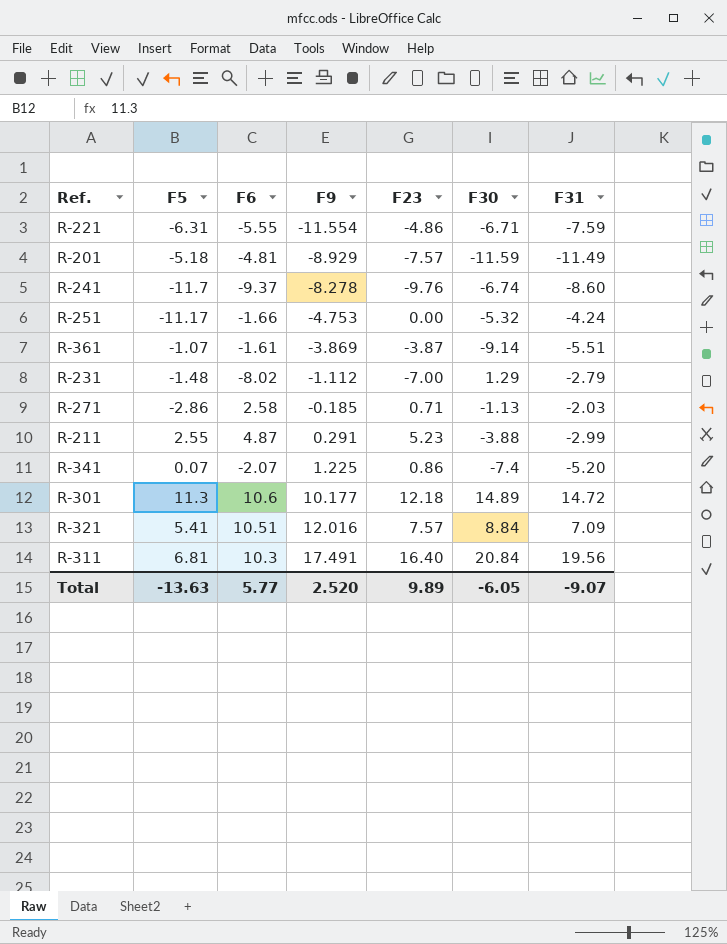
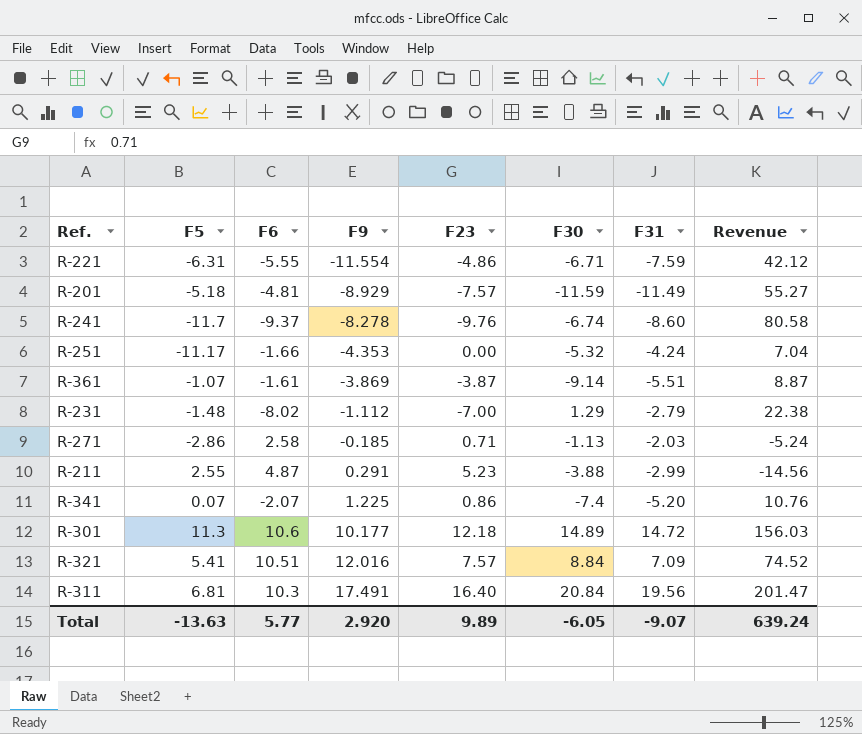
column Revenue | formula: none -> [F6] * [F31]
R-251 | F9: -4.753 -> -4.353
Total | F9: 2.520 -> 2.920

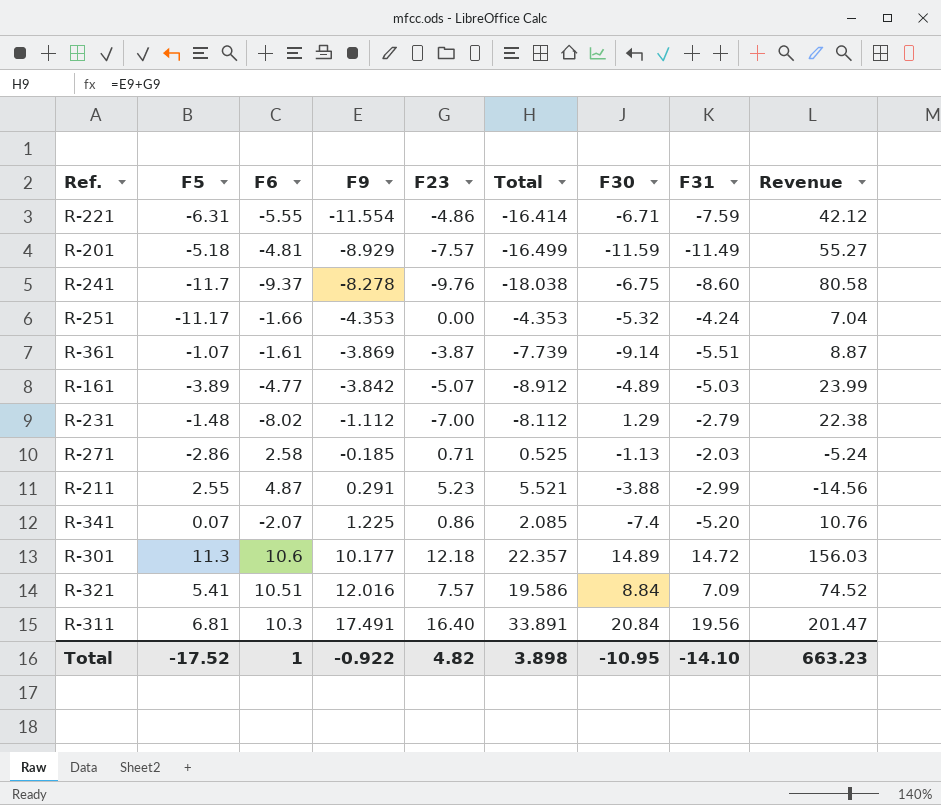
column Total | formula: none -> [F9] + [F23]
R-241 | F30: -6.74 -> -6.75
row R-161: none -> -3.89 | -4.77 | -3.842 | -5.07 | -8.912 | -4.89 | -5.03 | 23.99
Total | F5: -13.63 -> -17.52
Total | F6: 5.77 -> 1
Total | F9: 2.920 -> -0.922
Total | F23: 9.89 -> 4.82
Total | F30: -6.05 -> -10.95
Total | F31: -9.07 -> -14.10
Total | Revenue: 639.24 -> 663.23

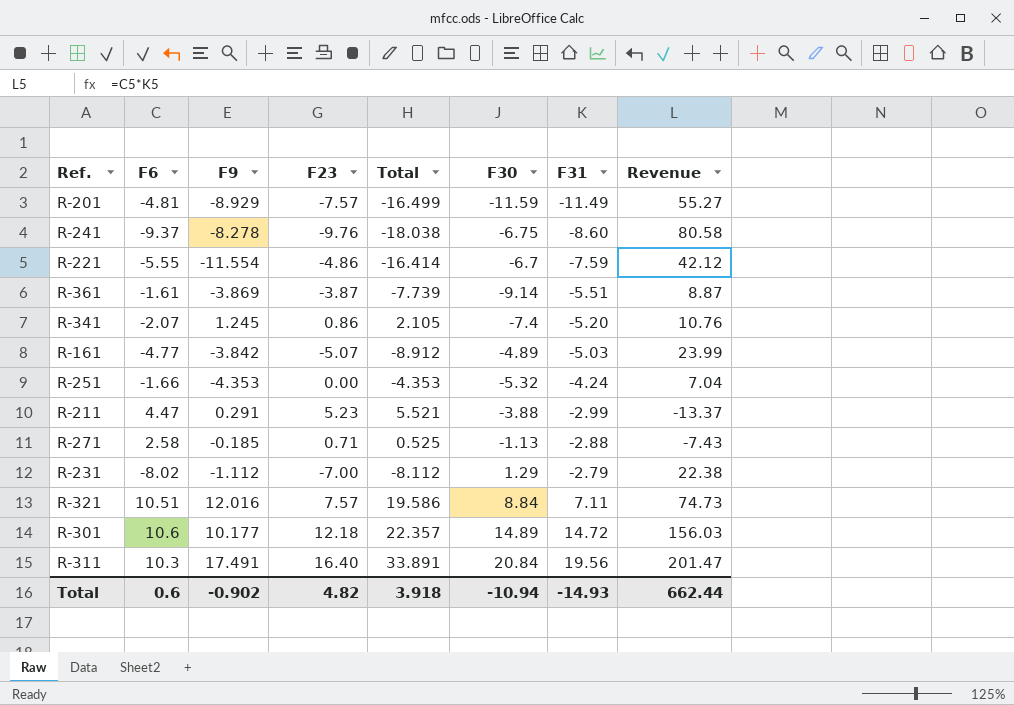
row order: F9 ascending -> F31 ascending
column F5 | position: 2 -> none
R-221 | F30: -6.71 -> -6.7
R-341 | F9: 1.225 -> 1.245
R-341 | Total: 2.085 -> 2.105
R-211 | F6: 4.87 -> 4.47
R-211 | Revenue: -14.56 -> -13.37
R-271 | F31: -2.03 -> -2.88
R-271 | Revenue: -5.24 -> -7.43
R-321 | F31: 7.09 -> 7.11
R-321 | Revenue: 74.52 -> 74.73
Total | F6: 1 -> 0.6
Total | F9: -0.922 -> -0.902
Total | Total: 3.898 -> 3.918
Total | F30: -10.95 -> -10.94
Total | F31: -14.10 -> -14.93
Total | Revenue: 663.23 -> 662.44

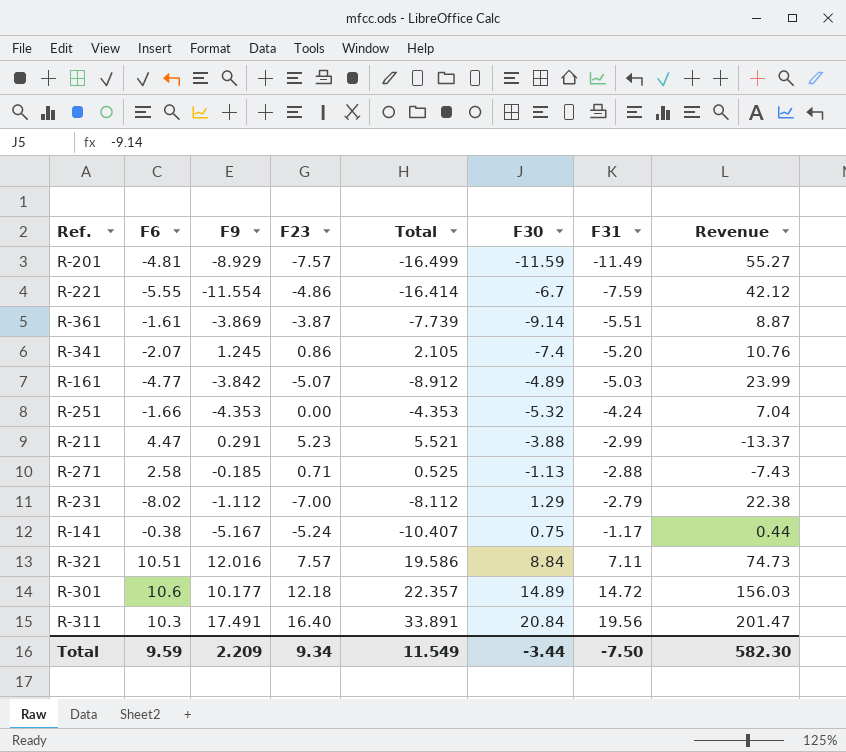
row R-241: -9.37 | -8.278 | -9.76 | -18.038 | -6.75 | -8.60 | 80.58 -> none
row R-141: none -> -0.38 | -5.167 | -5.24 | -10.407 | 0.75 | -1.17 | 0.44
Total | F6: 0.6 -> 9.59
Total | F9: -0.902 -> 2.209
Total | F23: 4.82 -> 9.34
Total | Total: 3.918 -> 11.549
Total | F30: -10.94 -> -3.44
Total | F31: -14.93 -> -7.50
Total | Revenue: 662.44 -> 582.30

